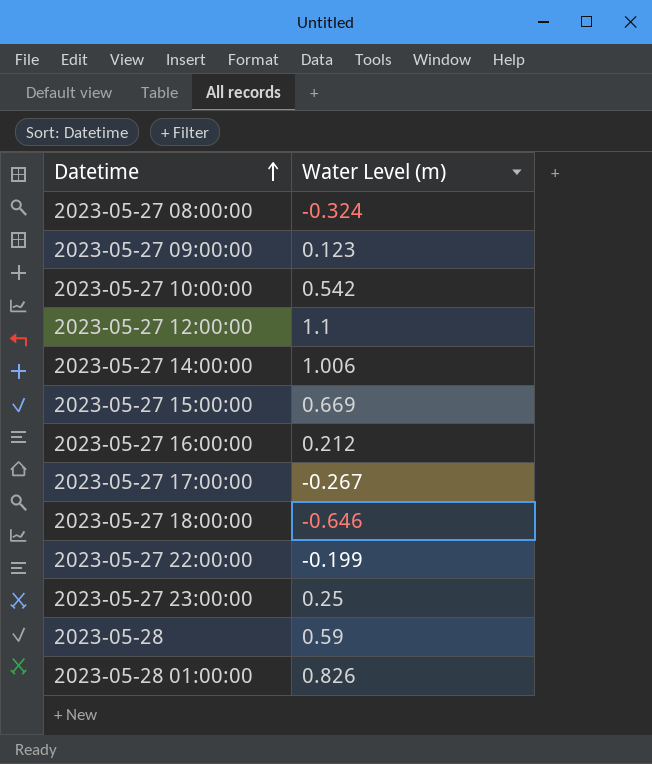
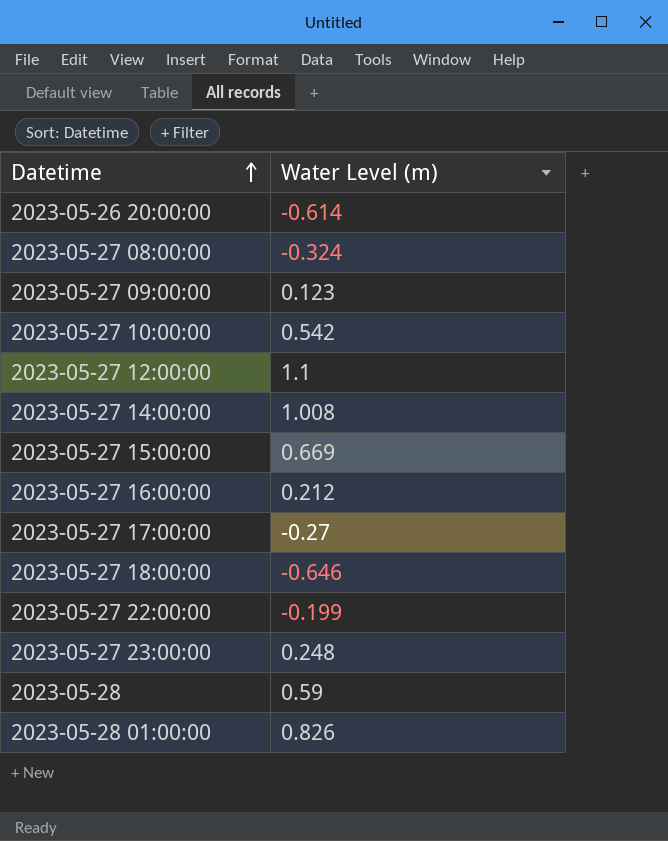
row 2023-05-26 20:00:00: none -> -0.614
2023-05-27 14:00:00 | Water Level (m): 1.006 -> 1.008
2023-05-27 17:00:00 | Water Level (m): -0.267 -> -0.27
2023-05-27 23:00:00 | Water Level (m): 0.25 -> 0.248

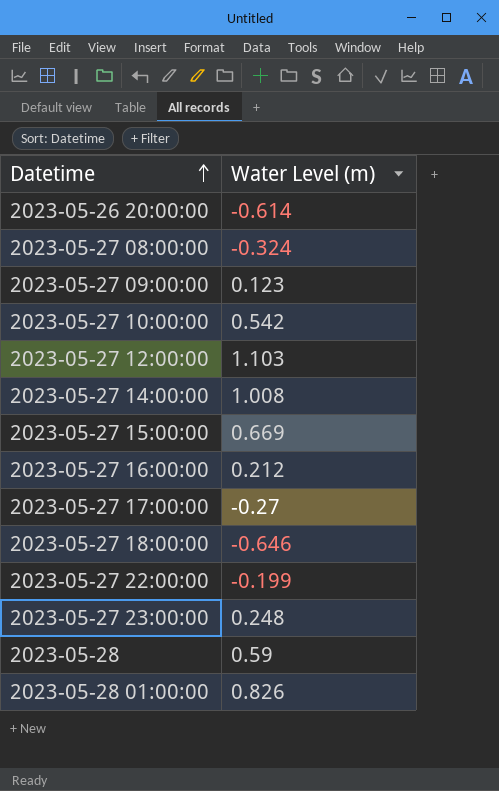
2023-05-27 12:00:00 | Water Level (m): 1.1 -> 1.103

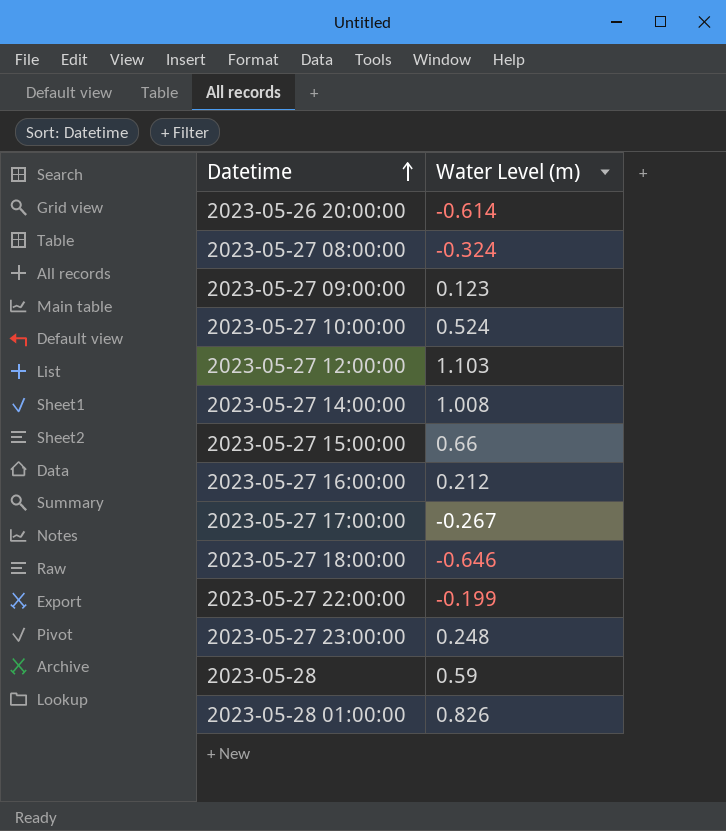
2023-05-27 10:00:00 | Water Level (m): 0.542 -> 0.524
2023-05-27 15:00:00 | Water Level (m): 0.669 -> 0.66
2023-05-27 17:00:00 | Water Level (m): -0.27 -> -0.267

